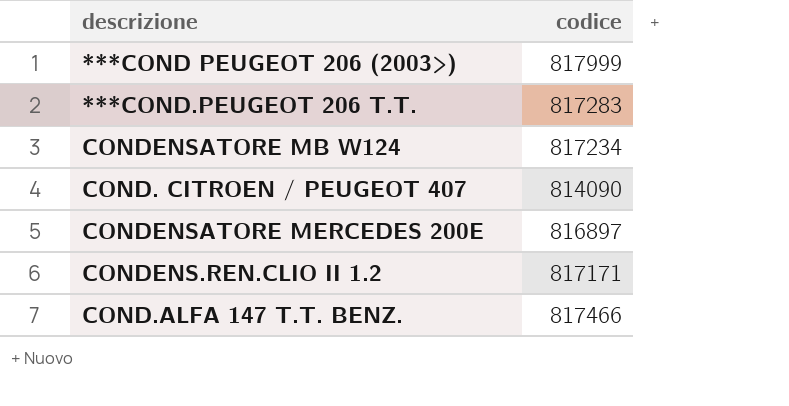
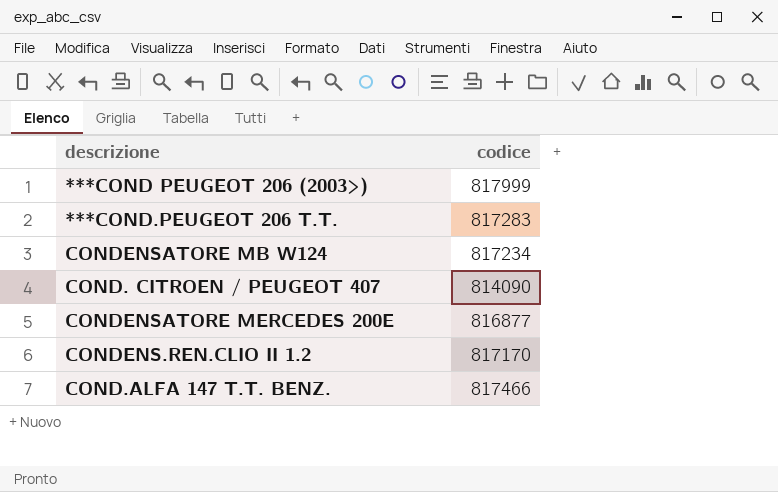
CONDENSATORE MERCEDES 200E | codice: 816897 -> 816877
CONDENS.REN.CLIO II 1.2 | codice: 817171 -> 817170

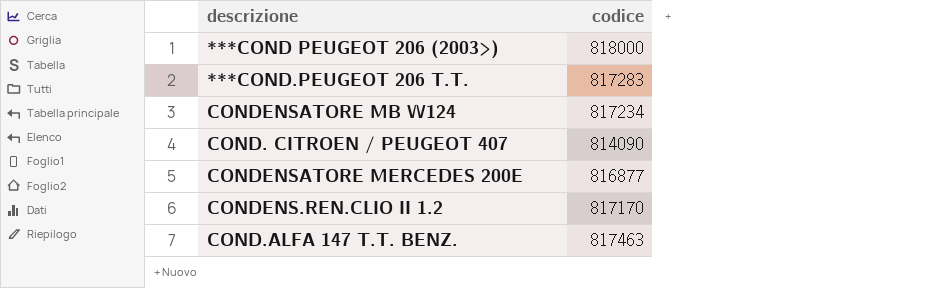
***COND PEUGEOT 206 (2003>) | codice: 817999 -> 818000
COND.ALFA 147 T.T. BENZ. | codice: 817466 -> 817463

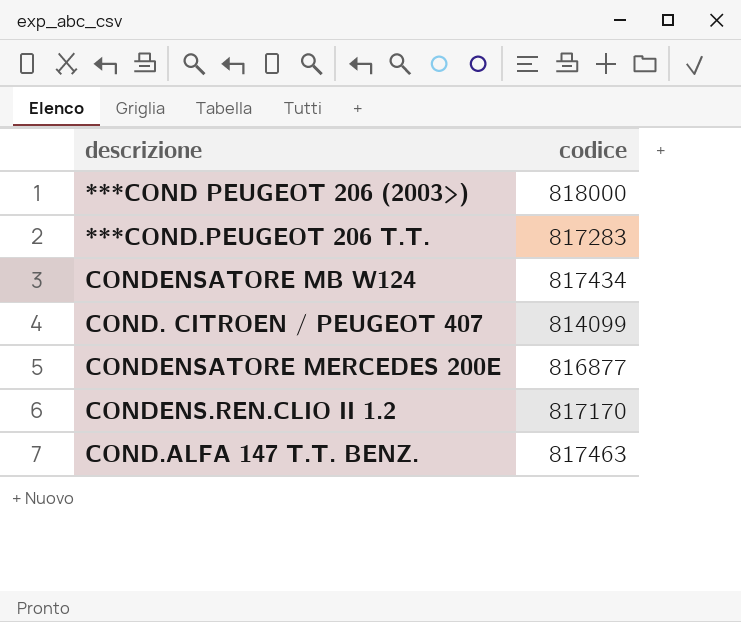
CONDENSATORE MB W124 | codice: 817234 -> 817434
COND. CITROEN / PEUGEOT 407 | codice: 814090 -> 814099

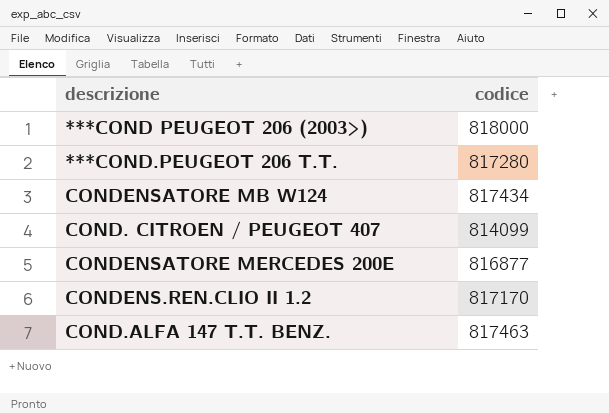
***COND.PEUGEOT 206 T.T. | codice: 817283 -> 817280

